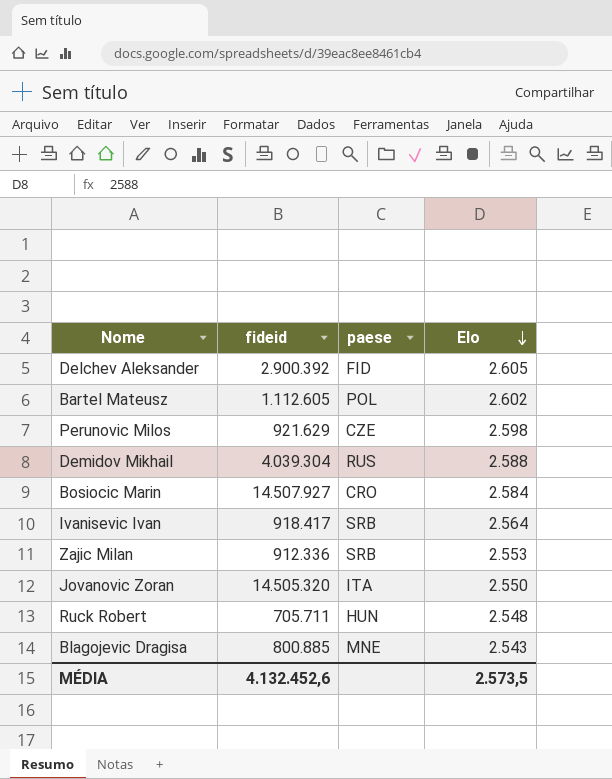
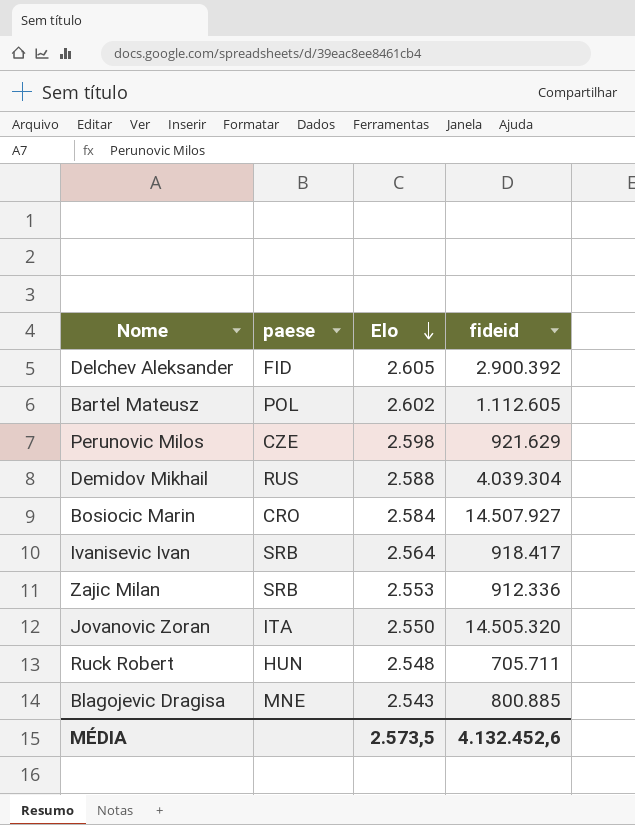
column fideid | position: 2 -> 4

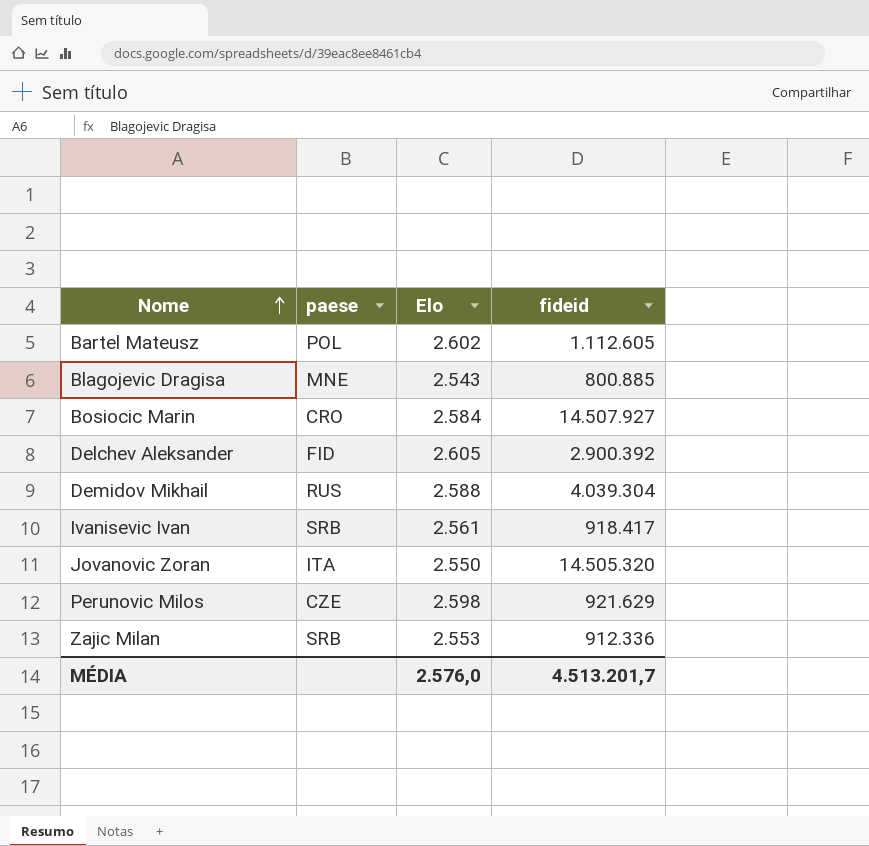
row order: Elo descending -> Nome ascending
row Ruck Robert: HUN | 2.548 | 705.711 -> none
Ivanisevic Ivan | Elo: 2.564 -> 2.561
MÉDIA | Elo: 2.573,5 -> 2.576,0
MÉDIA | fideid: 4.132.452,6 -> 4.513.201,7

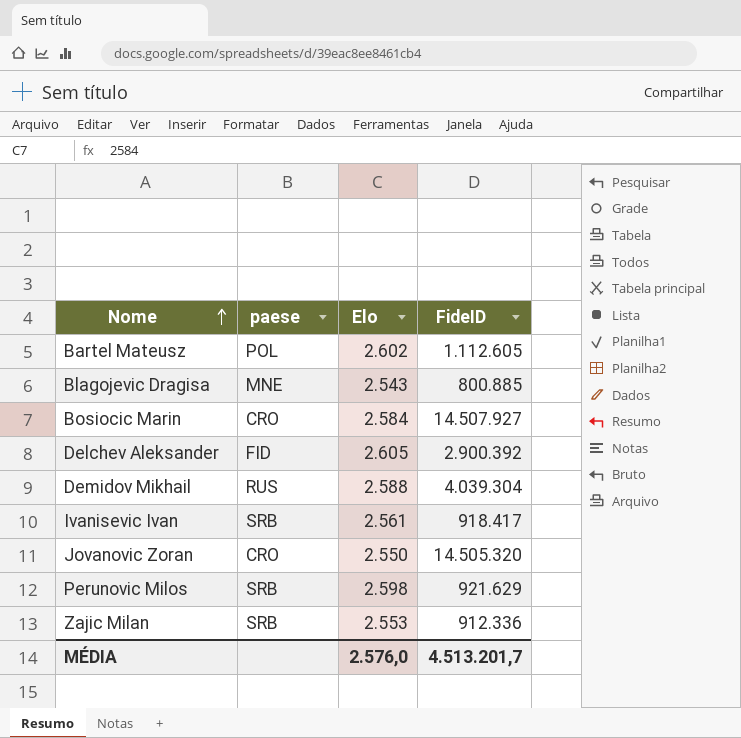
column name: fideid -> FideID
Jovanovic Zoran | paese: ITA -> CRO
Perunovic Milos | paese: CZE -> SRB

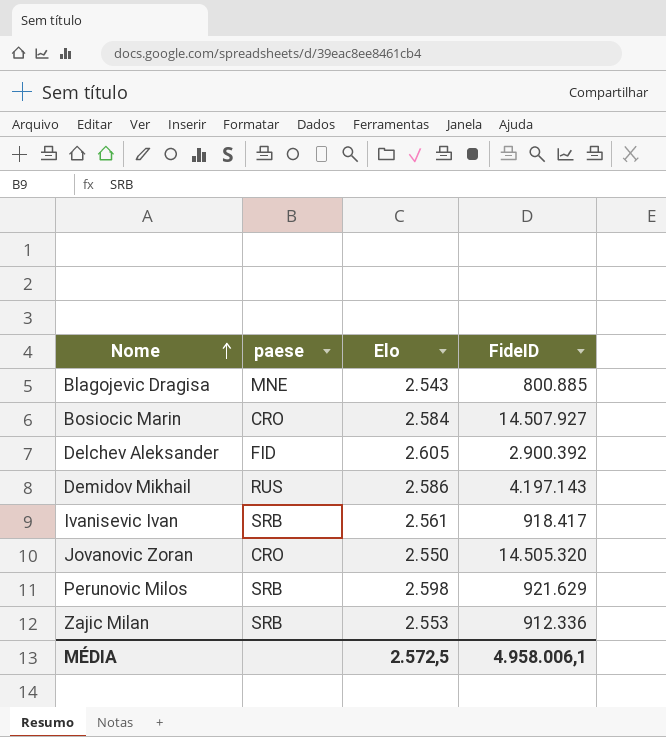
row Bartel Mateusz: POL | 2.602 | 1.112.605 -> none
Demidov Mikhail | Elo: 2.588 -> 2.586
Demidov Mikhail | FideID: 4.039.304 -> 4.197.143
MÉDIA | Elo: 2.576,0 -> 2.572,5
MÉDIA | FideID: 4.513.201,7 -> 4.958.006,1

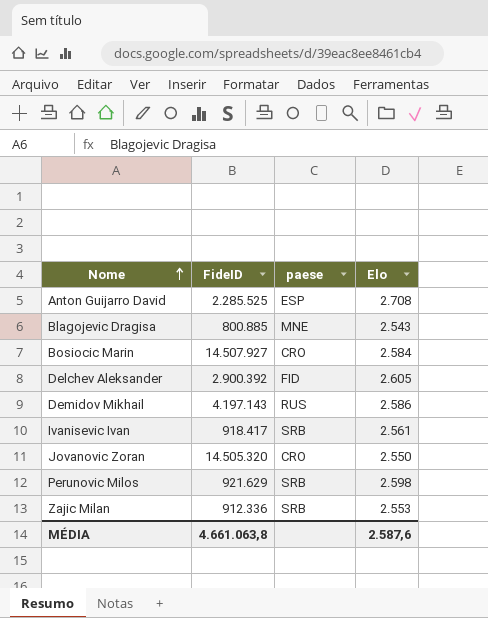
column FideID | position: 4 -> 2
row Anton Guijarro David: none -> 2.285.525 | ESP | 2.708
MÉDIA | FideID: 4.958.006,1 -> 4.661.063,8
MÉDIA | Elo: 2.572,5 -> 2.587,6

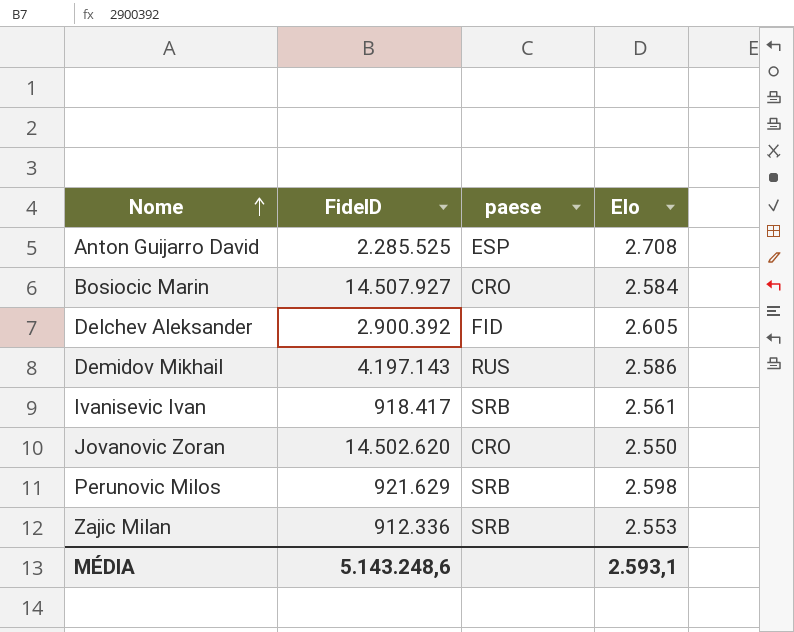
row Blagojevic Dragisa: 800.885 | MNE | 2.543 -> none
Jovanovic Zoran | FideID: 14.505.320 -> 14.502.620
MÉDIA | FideID: 4.661.063,8 -> 5.143.248,6
MÉDIA | Elo: 2.587,6 -> 2.593,1

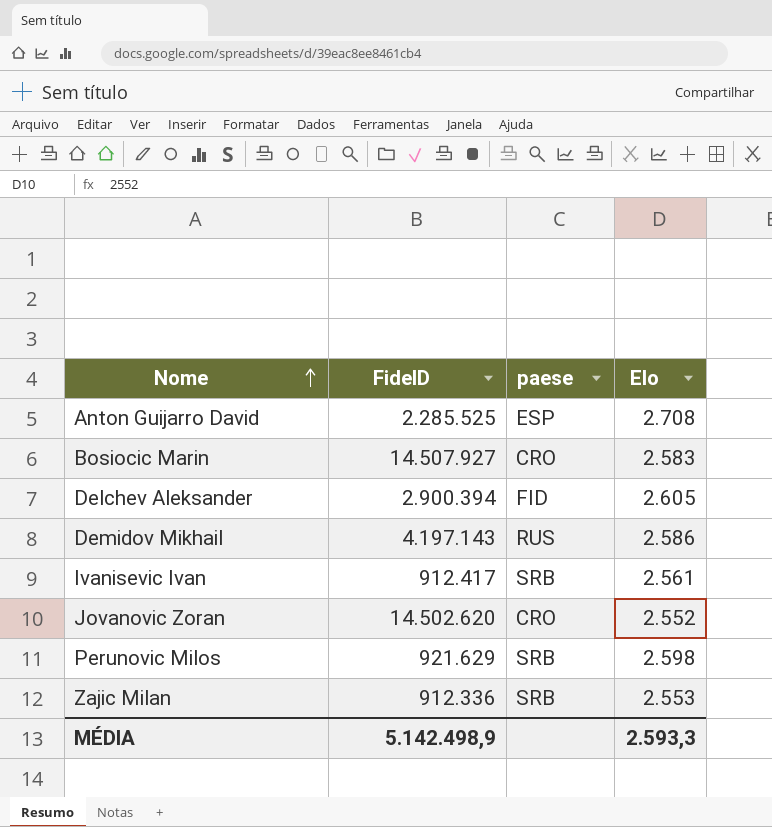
Bosiocic Marin | Elo: 2.584 -> 2.583
Delchev Aleksander | FideID: 2.900.392 -> 2.900.394
Ivanisevic Ivan | FideID: 918.417 -> 912.417
Jovanovic Zoran | Elo: 2.550 -> 2.552
MÉDIA | FideID: 5.143.248,6 -> 5.142.498,9
MÉDIA | Elo: 2.593,1 -> 2.593,3

